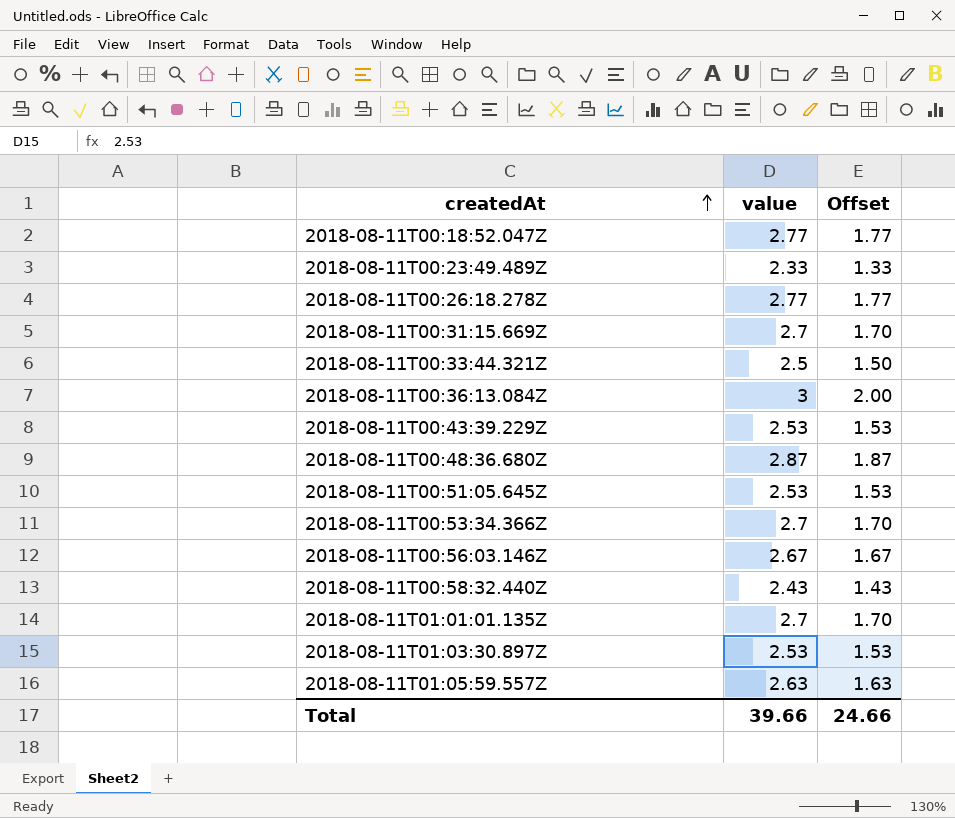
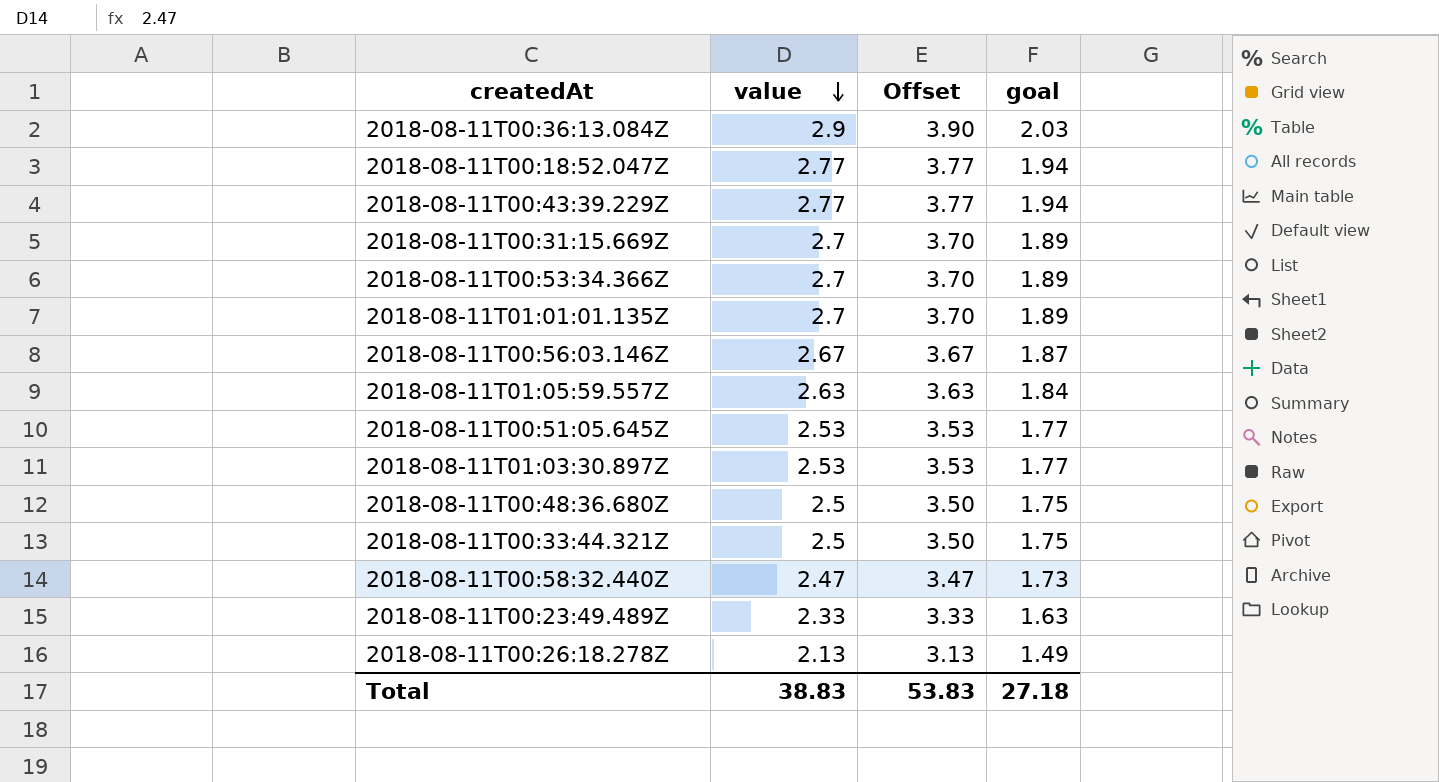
row order: createdAt ascending -> value descending
column Offset | formula: [value] - 1 -> [value] + 1
column goal | formula: none -> [value] * 0.7
2018-08-11T00:36:13.084Z | value: 3 -> 2.9
2018-08-11T00:43:39.229Z | value: 2.53 -> 2.77
2018-08-11T00:48:36.680Z | value: 2.87 -> 2.5
2018-08-11T00:58:32.440Z | value: 2.43 -> 2.47
2018-08-11T00:26:18.278Z | value: 2.77 -> 2.13
Total | value: 39.66 -> 38.83
Total | Offset: 24.66 -> 53.83

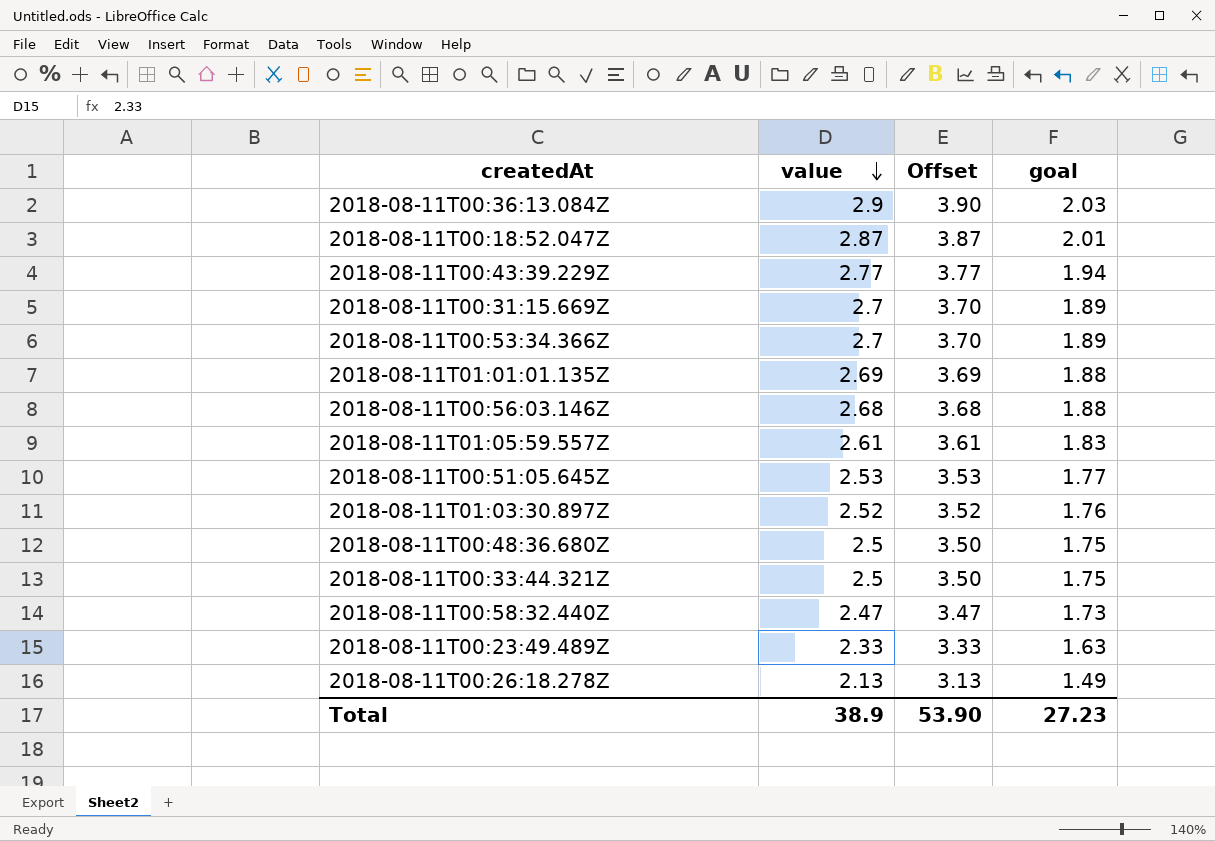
2018-08-11T00:18:52.047Z | value: 2.77 -> 2.87
2018-08-11T00:18:52.047Z | Offset: 3.77 -> 3.87
2018-08-11T00:18:52.047Z | goal: 1.94 -> 2.01
2018-08-11T01:01:01.135Z | value: 2.7 -> 2.69
2018-08-11T01:01:01.135Z | Offset: 3.70 -> 3.69
2018-08-11T01:01:01.135Z | goal: 1.89 -> 1.88
2018-08-11T00:56:03.146Z | value: 2.67 -> 2.68
2018-08-11T00:56:03.146Z | Offset: 3.67 -> 3.68
2018-08-11T00:56:03.146Z | goal: 1.87 -> 1.88
2018-08-11T01:05:59.557Z | value: 2.63 -> 2.61
2018-08-11T01:05:59.557Z | Offset: 3.63 -> 3.61
2018-08-11T01:05:59.557Z | goal: 1.84 -> 1.83
2018-08-11T01:03:30.897Z | value: 2.53 -> 2.52
2018-08-11T01:03:30.897Z | Offset: 3.53 -> 3.52
2018-08-11T01:03:30.897Z | goal: 1.77 -> 1.76
Total | value: 38.83 -> 38.9
Total | Offset: 53.83 -> 53.90
Total | goal: 27.18 -> 27.23

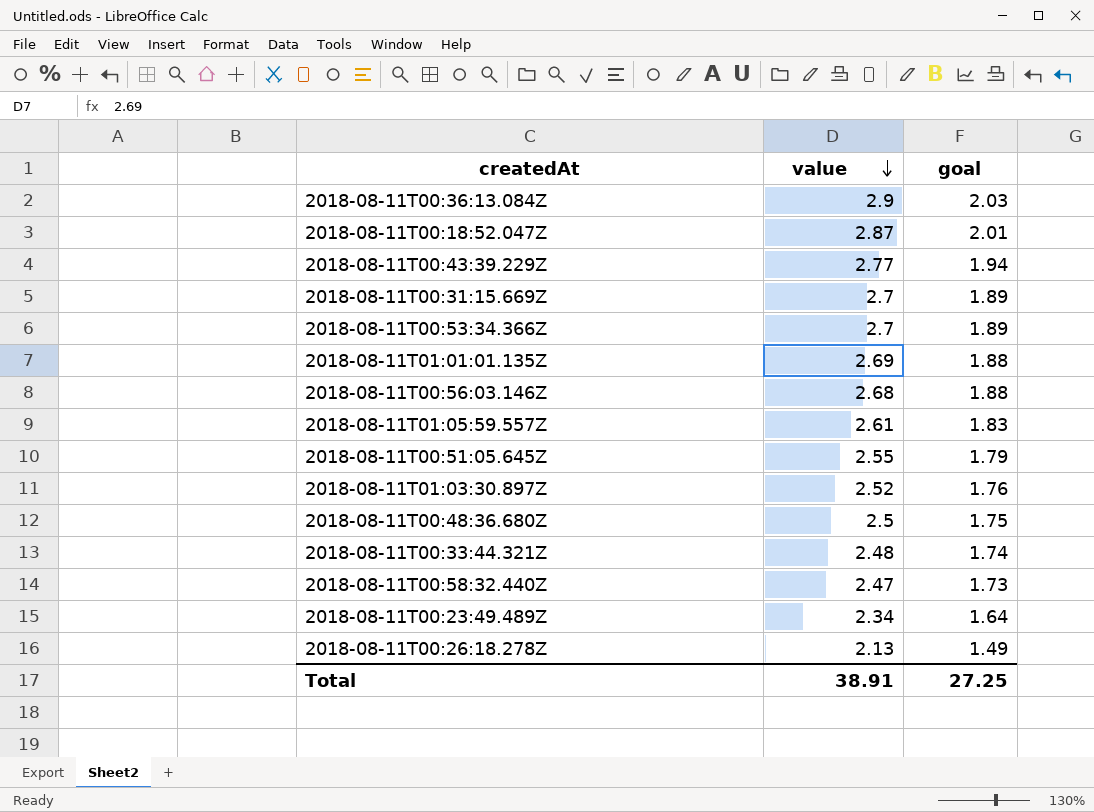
column Offset | formula: [value] + 1 -> none
2018-08-11T00:51:05.645Z | value: 2.53 -> 2.55
2018-08-11T00:51:05.645Z | goal: 1.77 -> 1.79
2018-08-11T00:33:44.321Z | value: 2.5 -> 2.48
2018-08-11T00:33:44.321Z | goal: 1.75 -> 1.74
2018-08-11T00:23:49.489Z | value: 2.33 -> 2.34
2018-08-11T00:23:49.489Z | goal: 1.63 -> 1.64
Total | value: 38.9 -> 38.91
Total | goal: 27.23 -> 27.25

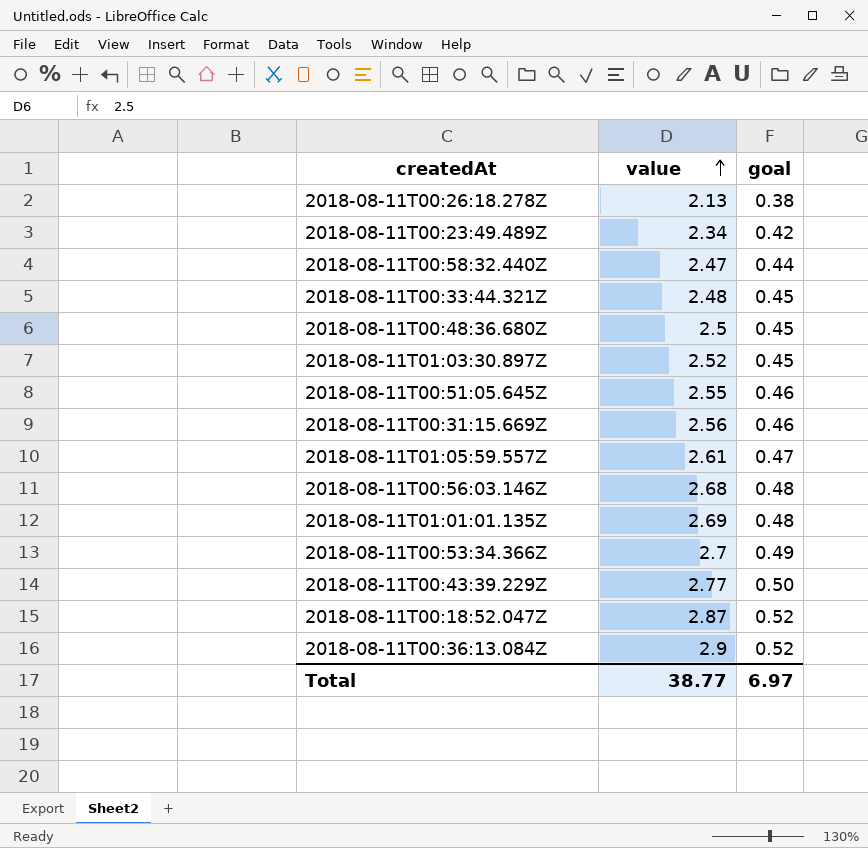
row order: value descending -> value ascending
column goal | formula: [value] * 0.7 -> [value] * 0.18
2018-08-11T00:31:15.669Z | value: 2.7 -> 2.56
Total | value: 38.91 -> 38.77
Total | goal: 27.25 -> 6.97

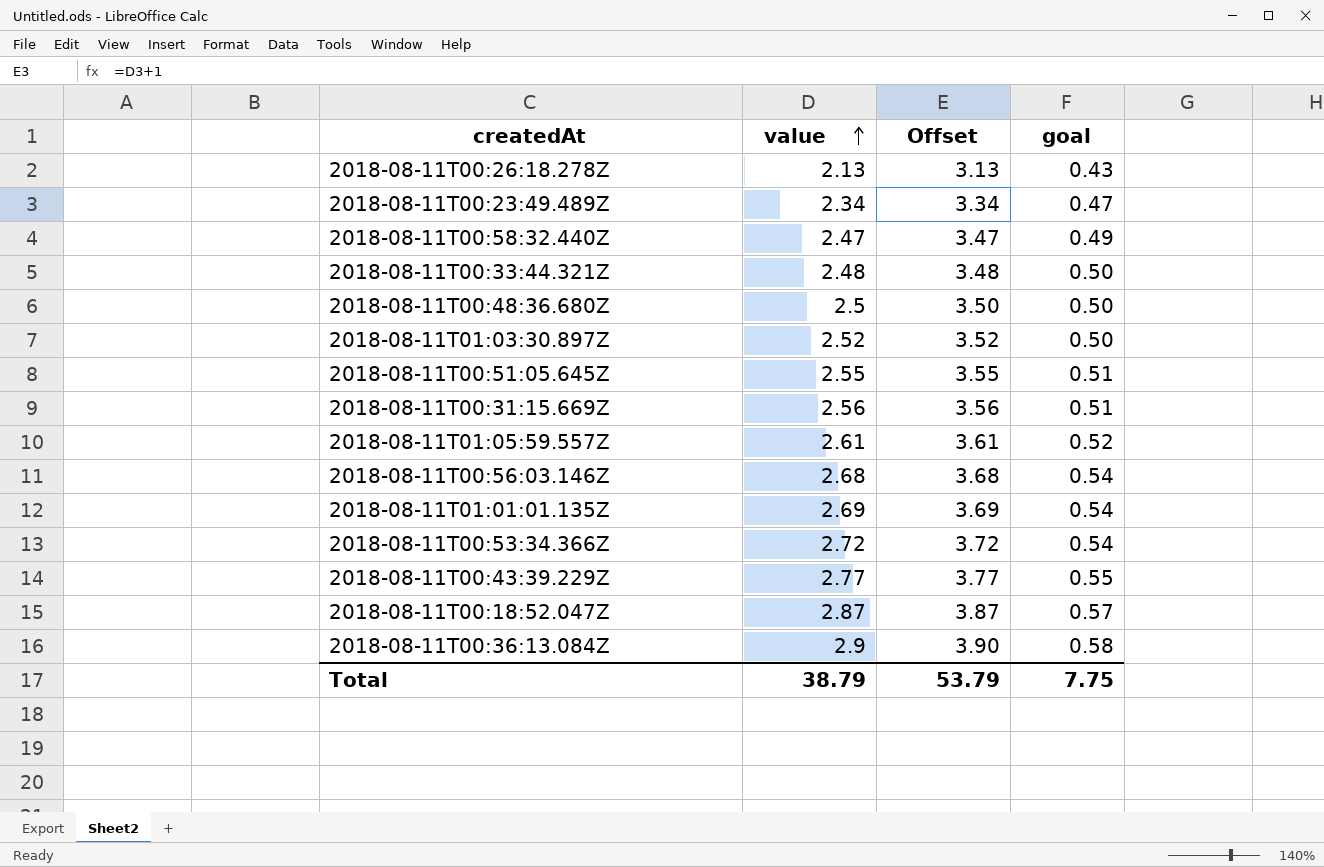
column Offset | formula: none -> [value] + 1
column goal | formula: [value] * 0.18 -> [value] * 0.2
2018-08-11T00:53:34.366Z | value: 2.7 -> 2.72
Total | value: 38.77 -> 38.79
Total | goal: 6.97 -> 7.75

